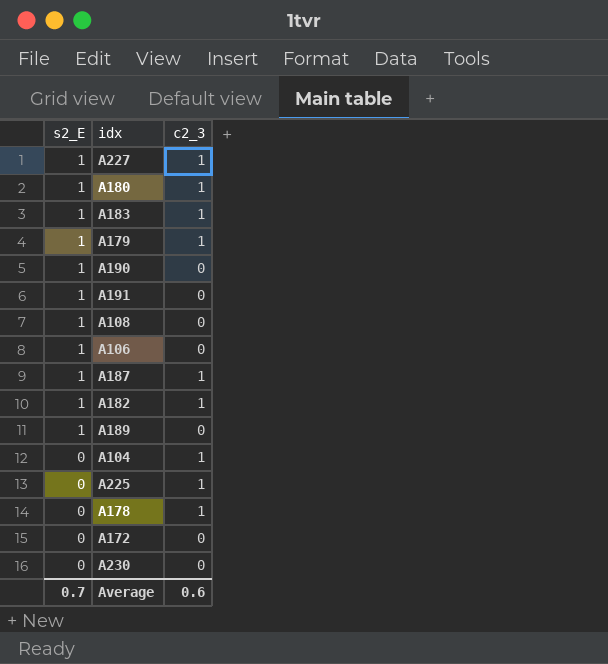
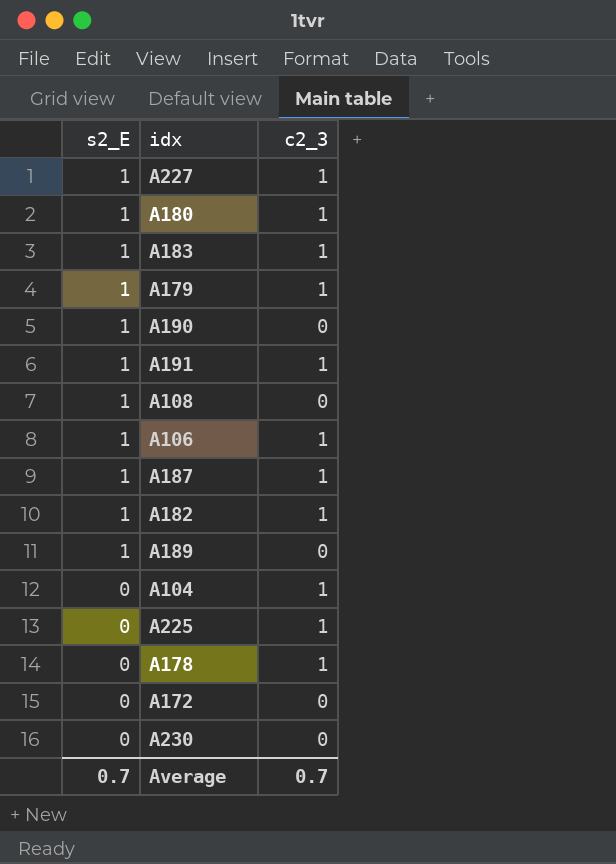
A191 | c2_3: 0 -> 1
A106 | c2_3: 0 -> 1
Average | c2_3: 0.6 -> 0.7

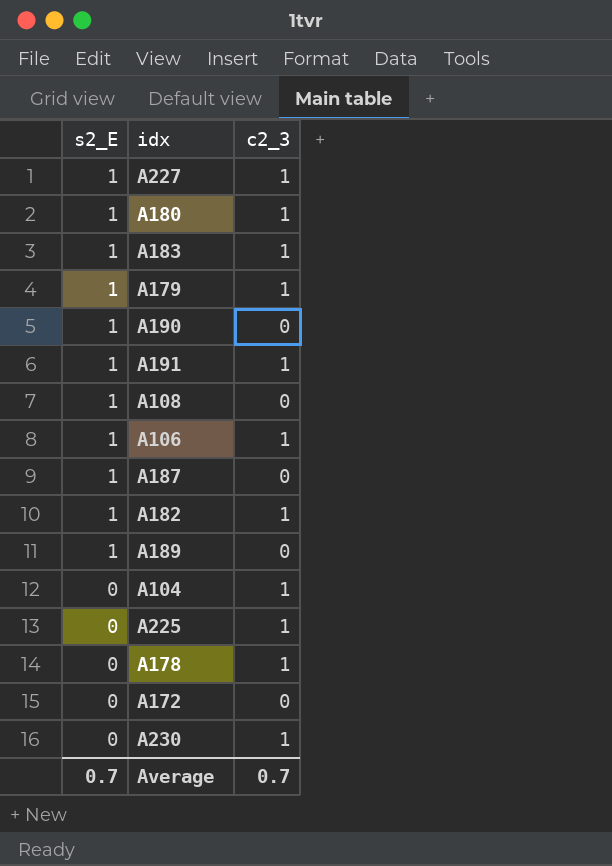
A187 | c2_3: 1 -> 0
A230 | c2_3: 0 -> 1

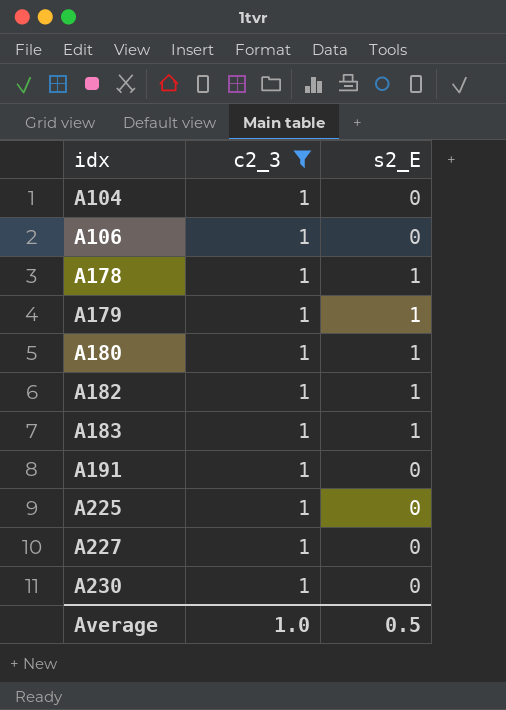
filter: none -> c2_3 = 1
row order: s2_E descending -> idx ascending
column s2_E | position: 1 -> 3
A106 | s2_E: 1 -> 0
A178 | s2_E: 0 -> 1
A191 | s2_E: 1 -> 0
A227 | s2_E: 1 -> 0
Average | c2_3: 0.7 -> 1.0
Average | s2_E: 0.7 -> 0.5

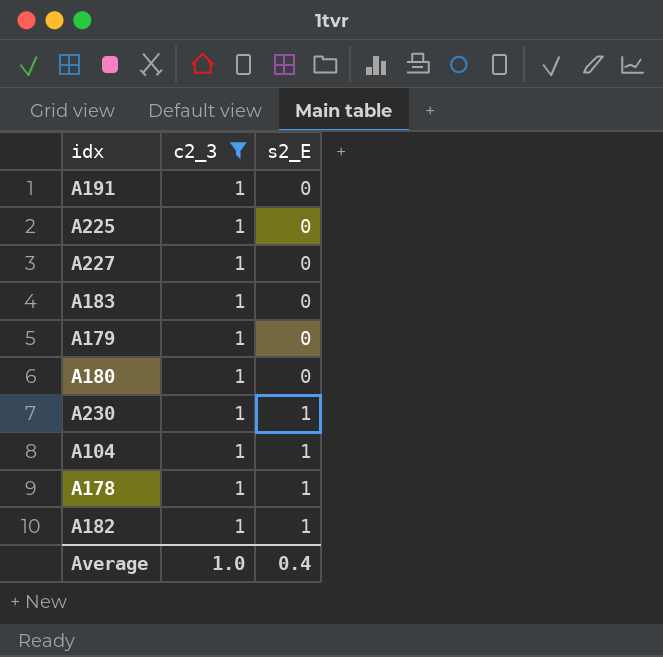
row order: idx ascending -> s2_E ascending
row A106: 1 | 0 -> none
A183 | s2_E: 1 -> 0
A179 | s2_E: 1 -> 0
A180 | s2_E: 1 -> 0
A230 | s2_E: 0 -> 1
A104 | s2_E: 0 -> 1
Average | s2_E: 0.5 -> 0.4

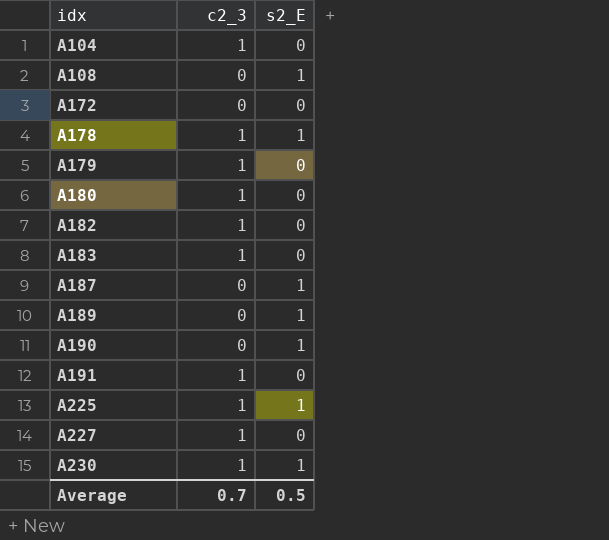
filter: c2_3 = 1 -> none
row order: s2_E ascending -> idx ascending
A104 | s2_E: 1 -> 0
A182 | s2_E: 1 -> 0
A225 | s2_E: 0 -> 1
Average | c2_3: 1.0 -> 0.7
Average | s2_E: 0.4 -> 0.5

